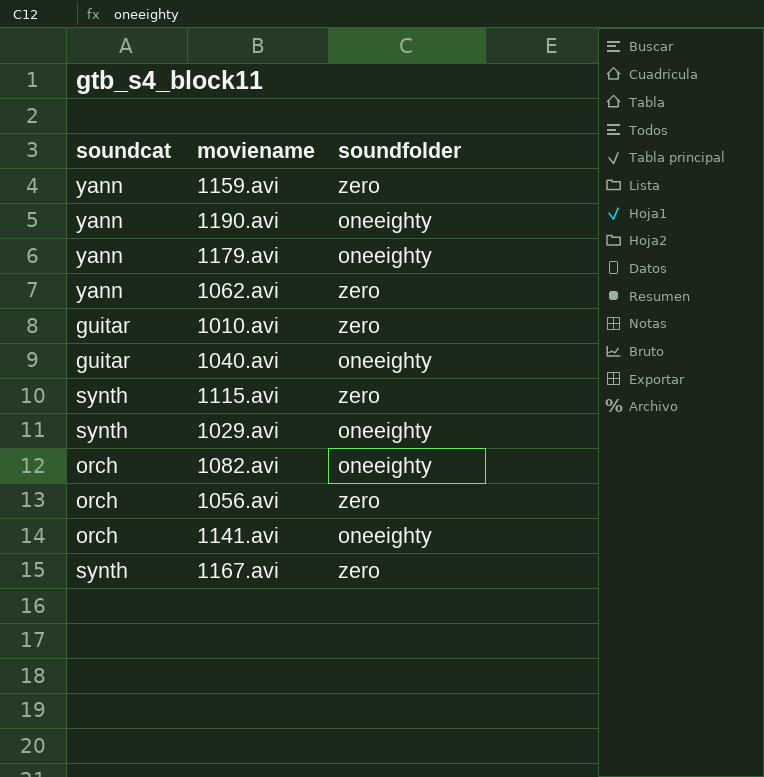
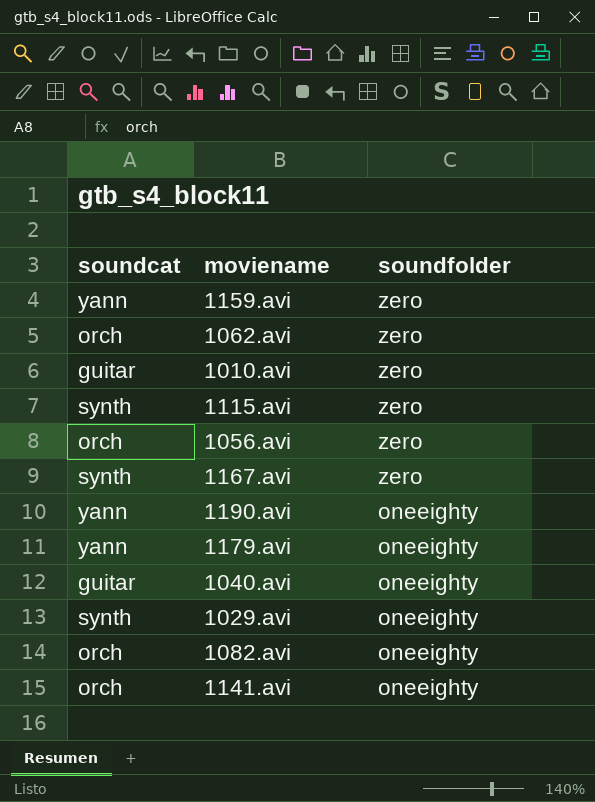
row order: none -> soundfolder descending
1062.avi | soundcat: yann -> orch

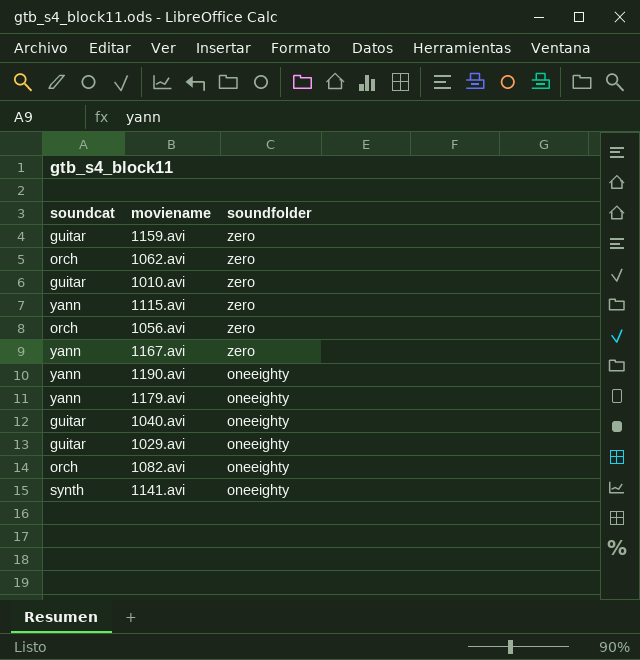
1159.avi | soundcat: yann -> guitar
1115.avi | soundcat: synth -> yann
1167.avi | soundcat: synth -> yann
1029.avi | soundcat: synth -> guitar
1141.avi | soundcat: orch -> synth

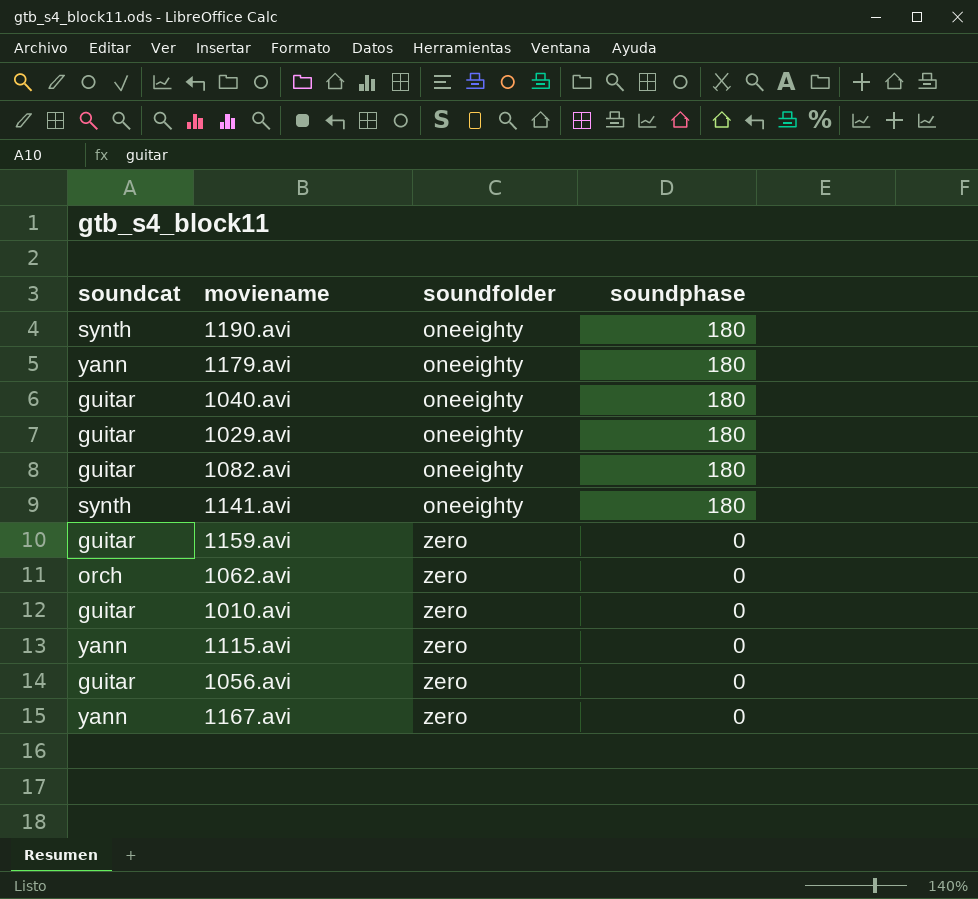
row order: soundfolder descending -> soundfolder ascending
column soundphase | position: none -> 4
1190.avi | soundcat: yann -> synth
1082.avi | soundcat: orch -> guitar
1056.avi | soundcat: orch -> guitar

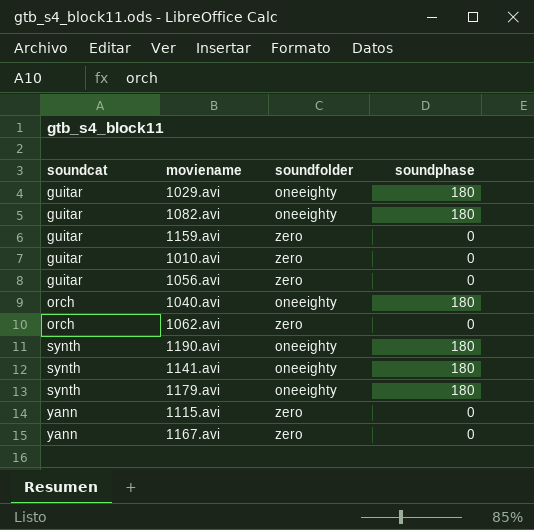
row order: soundfolder ascending -> soundcat ascending
1040.avi | soundcat: guitar -> orch
1179.avi | soundcat: yann -> synth

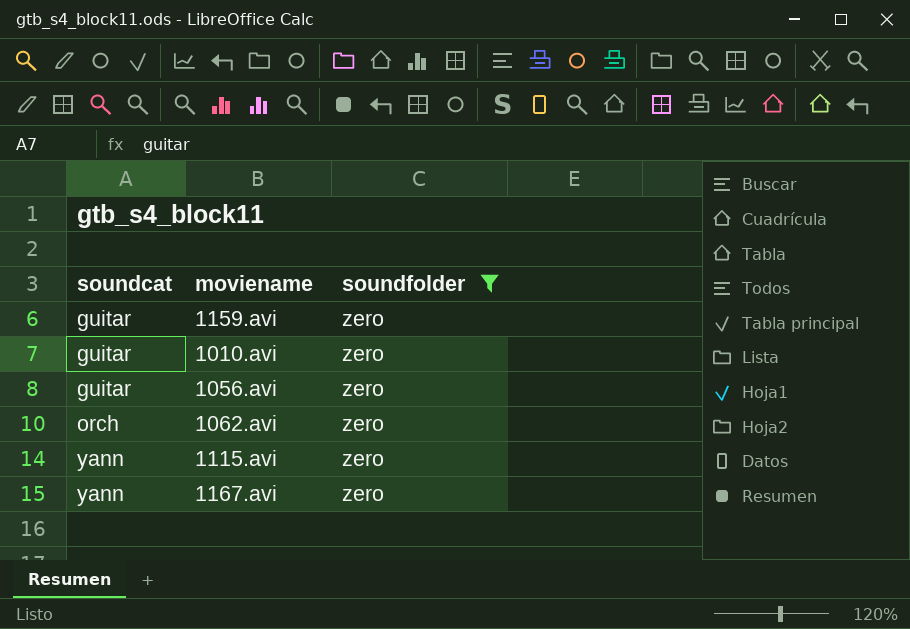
filter: none -> soundfolder = zero
column soundphase | position: 4 -> none

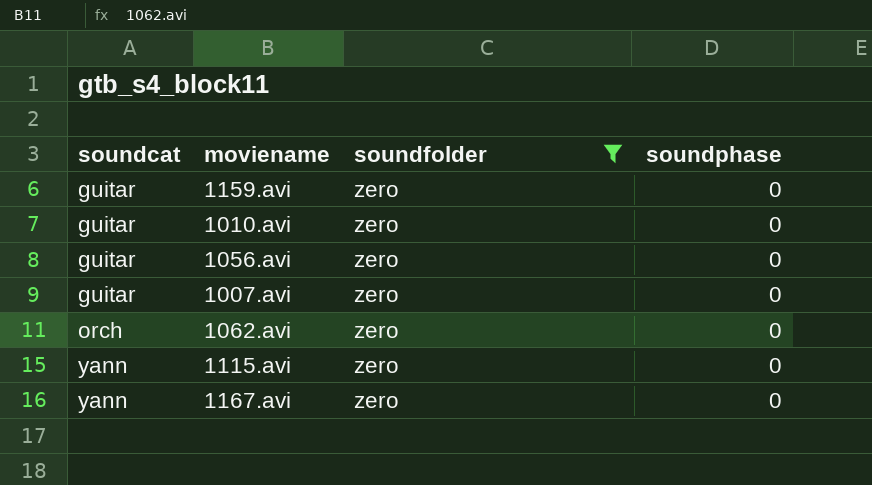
column soundphase | position: none -> 4
row 1007.avi: none -> guitar | zero | 0

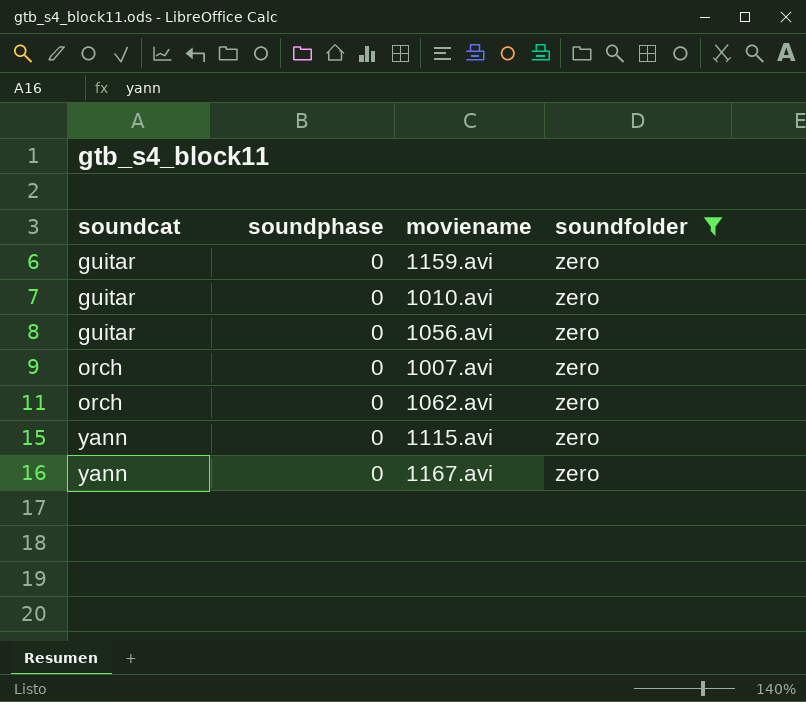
column soundphase | position: 4 -> 2
1007.avi | soundcat: guitar -> orch

